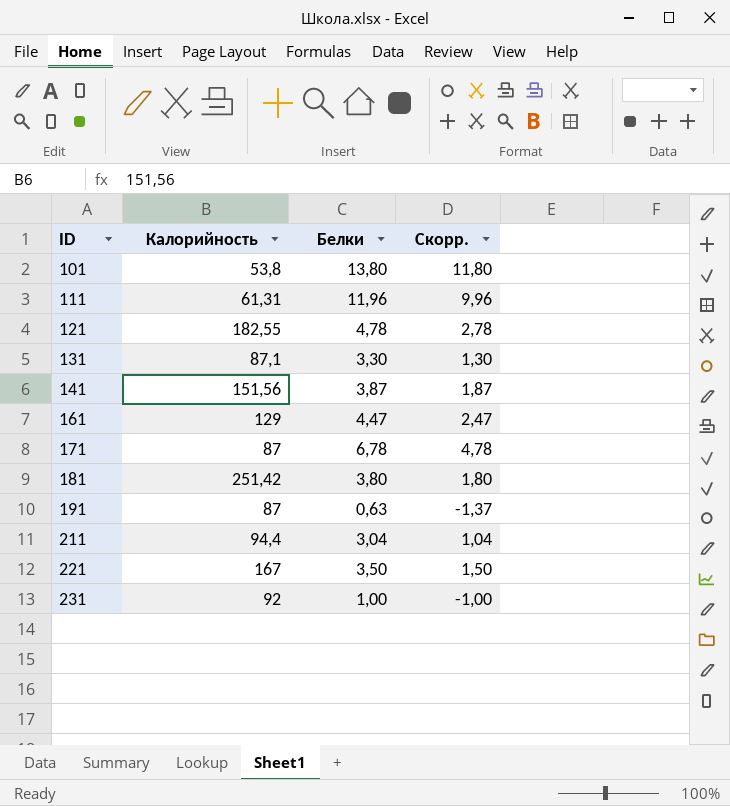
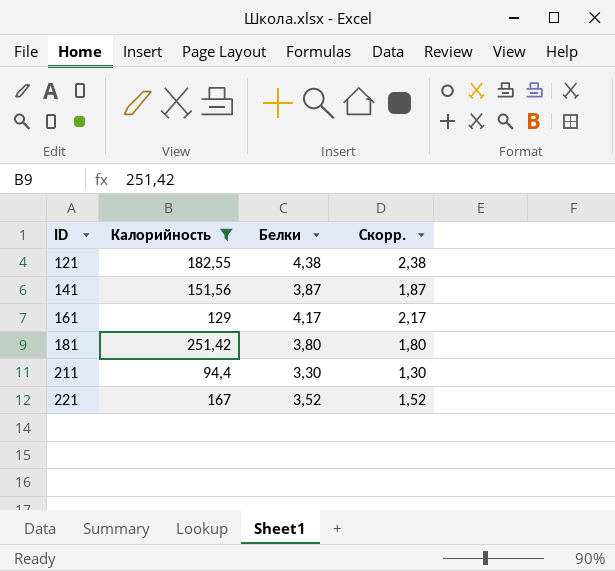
filter: none -> Калорийность >= 94,4
121 | Белки: 4,78 -> 4,38
121 | Скорр.: 2,78 -> 2,38
161 | Белки: 4,47 -> 4,17
161 | Скорр.: 2,47 -> 2,17
211 | Белки: 3,04 -> 3,30
211 | Скорр.: 1,04 -> 1,30
221 | Белки: 3,50 -> 3,52
221 | Скорр.: 1,50 -> 1,52

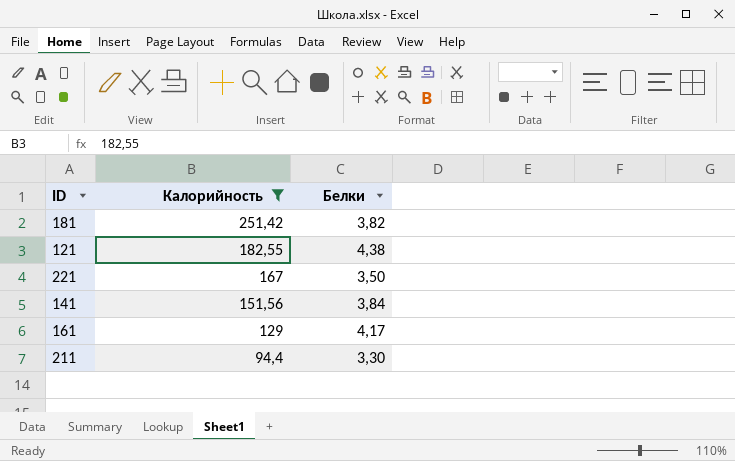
row order: ID ascending -> Калорийность descending
column Скорр. | formula: [Белки] - 2 -> none
181 | Белки: 3,80 -> 3,82
221 | Белки: 3,52 -> 3,50
141 | Белки: 3,87 -> 3,84

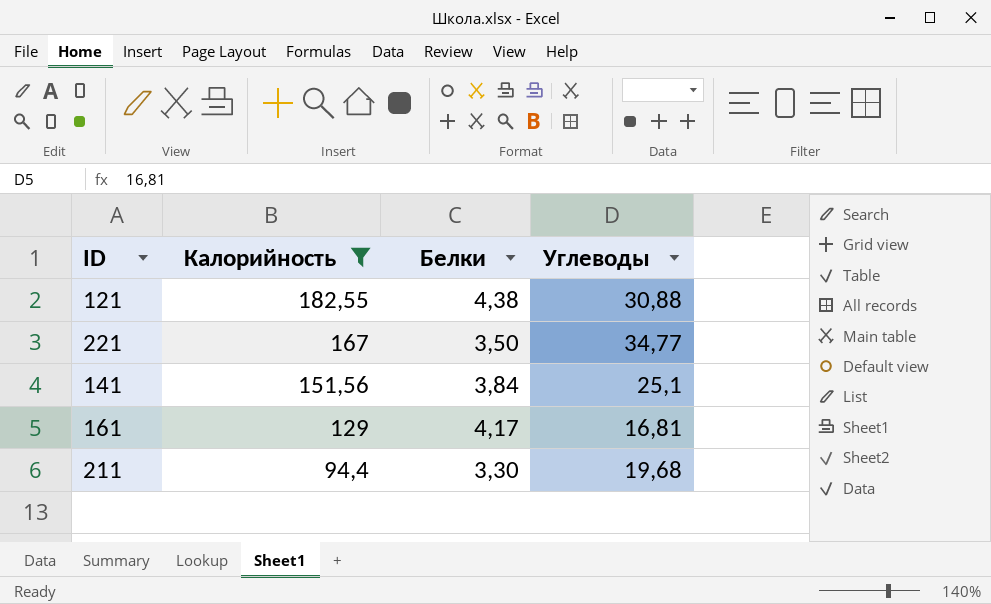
column Углеводы | position: none -> 4
row 181: 251,42 | 3,82 -> none

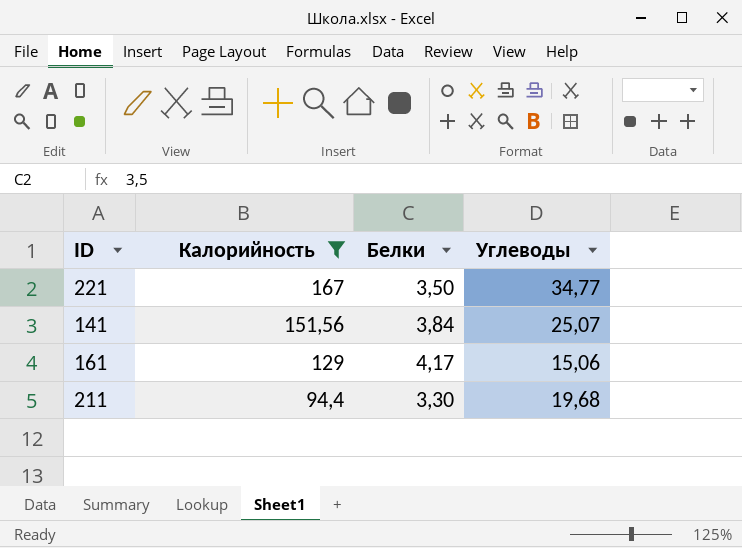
row 121: 182,55 | 4,38 | 30,88 -> none
141 | Углеводы: 25,1 -> 25,07
161 | Углеводы: 16,81 -> 15,06

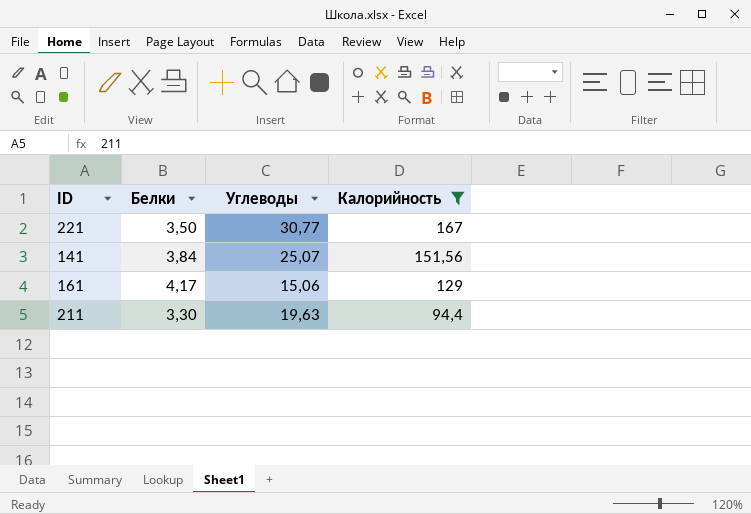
column Калорийность | position: 2 -> 4
221 | Углеводы: 34,77 -> 30,77
211 | Углеводы: 19,68 -> 19,63

